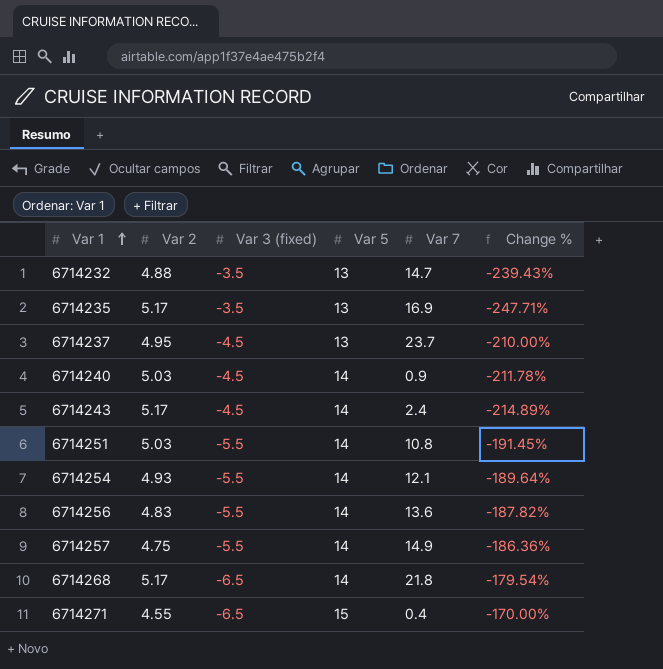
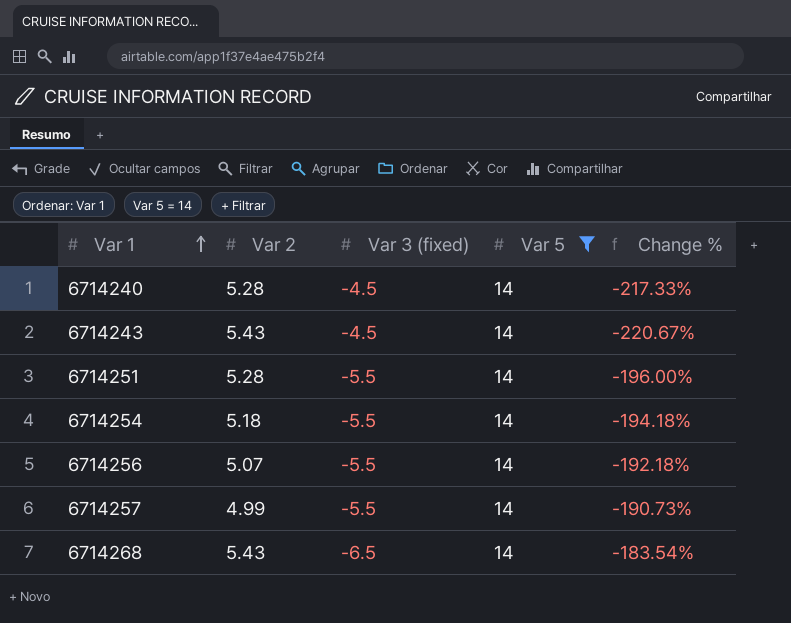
filter: none -> Var 5 = 14
column Var 7 | position: 5 -> none
6714240 | Var 2: 5.03 -> 5.28
6714240 | Change %: -211.78% -> -217.33%
6714243 | Var 2: 5.17 -> 5.43
6714243 | Change %: -214.89% -> -220.67%
6714251 | Var 2: 5.03 -> 5.28
6714251 | Change %: -191.45% -> -196.00%
6714254 | Var 2: 4.93 -> 5.18
6714254 | Change %: -189.64% -> -194.18%
6714256 | Var 2: 4.83 -> 5.07
6714256 | Change %: -187.82% -> -192.18%
6714257 | Var 2: 4.75 -> 4.99
6714257 | Change %: -186.36% -> -190.73%
6714268 | Var 2: 5.17 -> 5.43
6714268 | Change %: -179.54% -> -183.54%

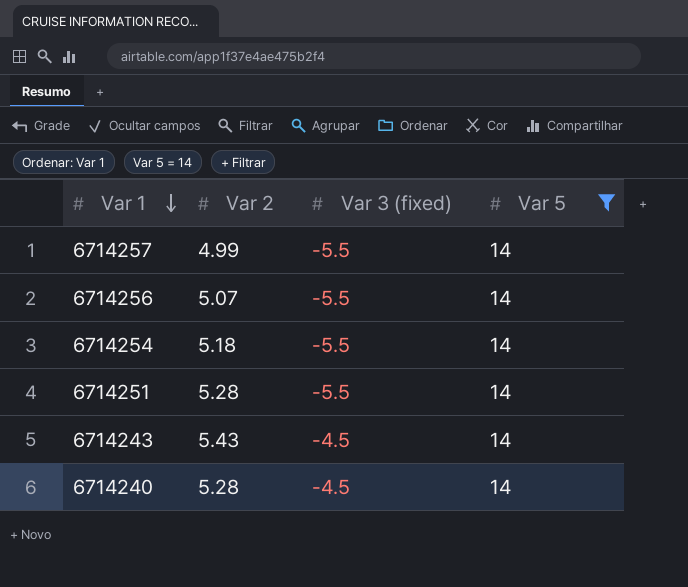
row order: Var 1 ascending -> Var 1 descending
column Change % | formula: ([Var 2] - [Var 3 (fixed)]) / [Var 3 (fixed)] -> none
row 6714268: 5.43 | -6.5 | 14 | -183.54% -> none

